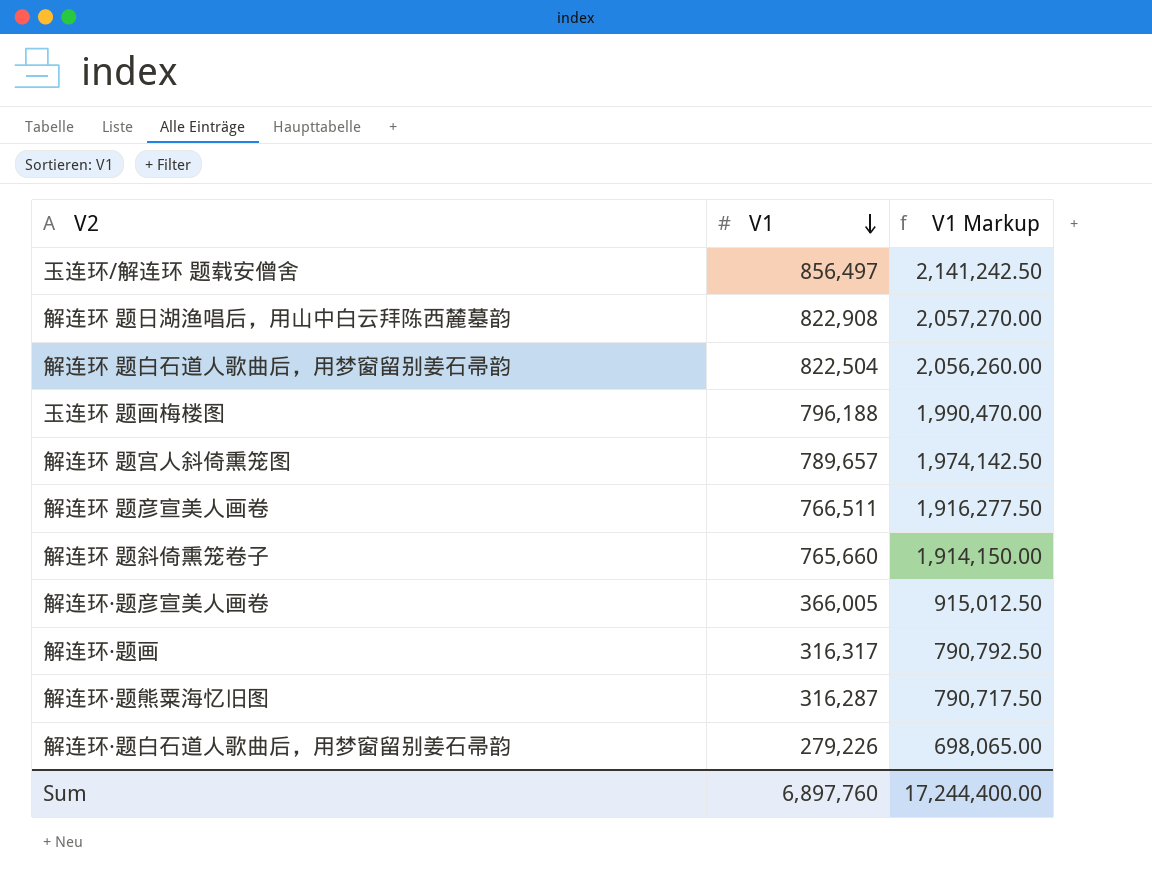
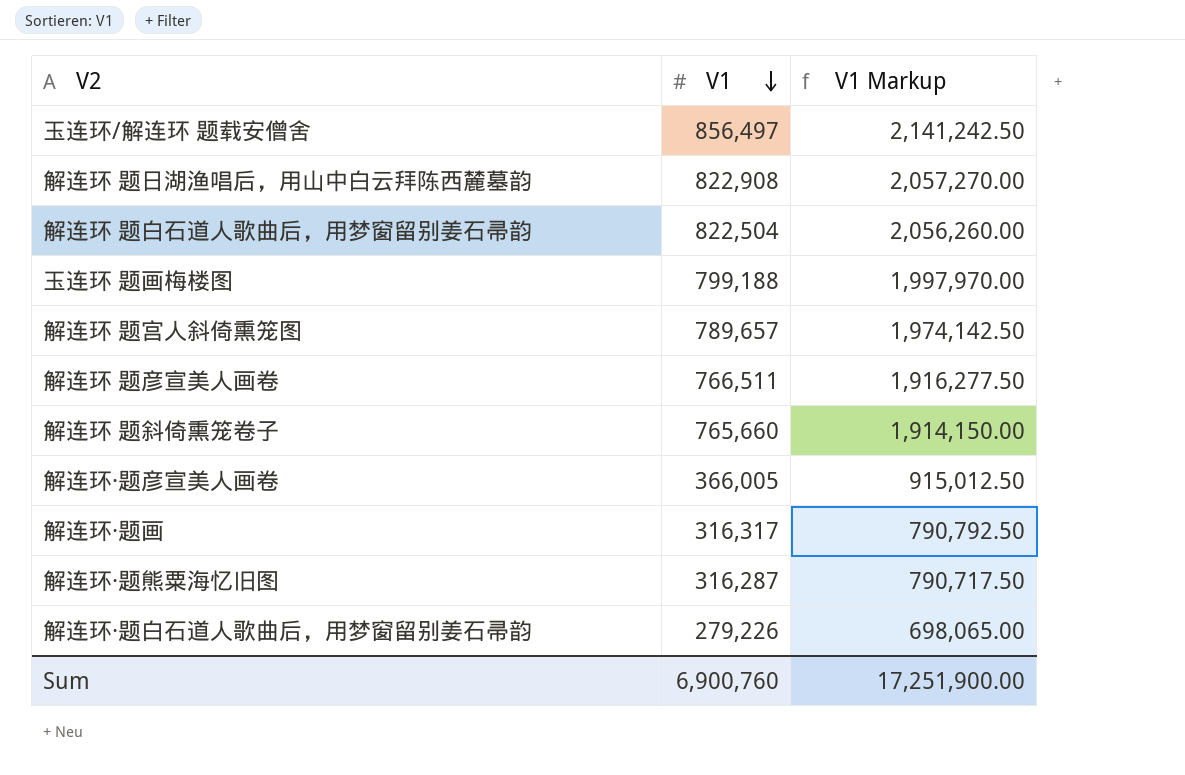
玉连环 题画梅楼图 | V1: 796,188 -> 799,188
玉连环 题画梅楼图 | V1 Markup: 1,990,470.00 -> 1,997,970.00
Sum | V1: 6,897,760 -> 6,900,760
Sum | V1 Markup: 17,244,400.00 -> 17,251,900.00

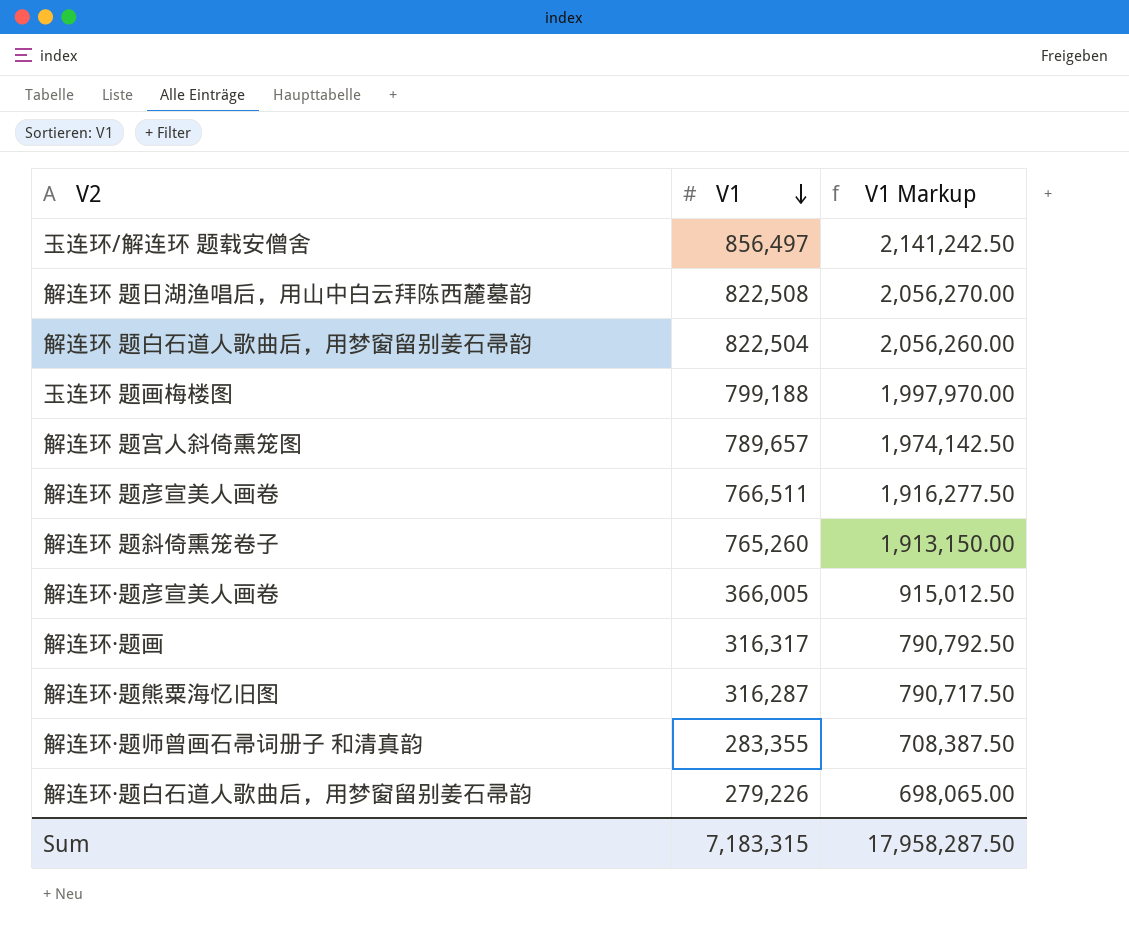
解连环 题日湖渔唱后，用山中白云拜陈西麓墓韵 | V1: 822,908 -> 822,508
解连环 题日湖渔唱后，用山中白云拜陈西麓墓韵 | V1 Markup: 2,057,270.00 -> 2,056,270.00
解连环 题斜倚熏笼卷子 | V1: 765,660 -> 765,260
解连环 题斜倚熏笼卷子 | V1 Markup: 1,914,150.00 -> 1,913,150.00
row 解连环·题师曾画石帚词册子 和清真韵: none -> 283,355 | 708,387.50
Sum | V1: 6,900,760 -> 7,183,315
Sum | V1 Markup: 17,251,900.00 -> 17,958,287.50

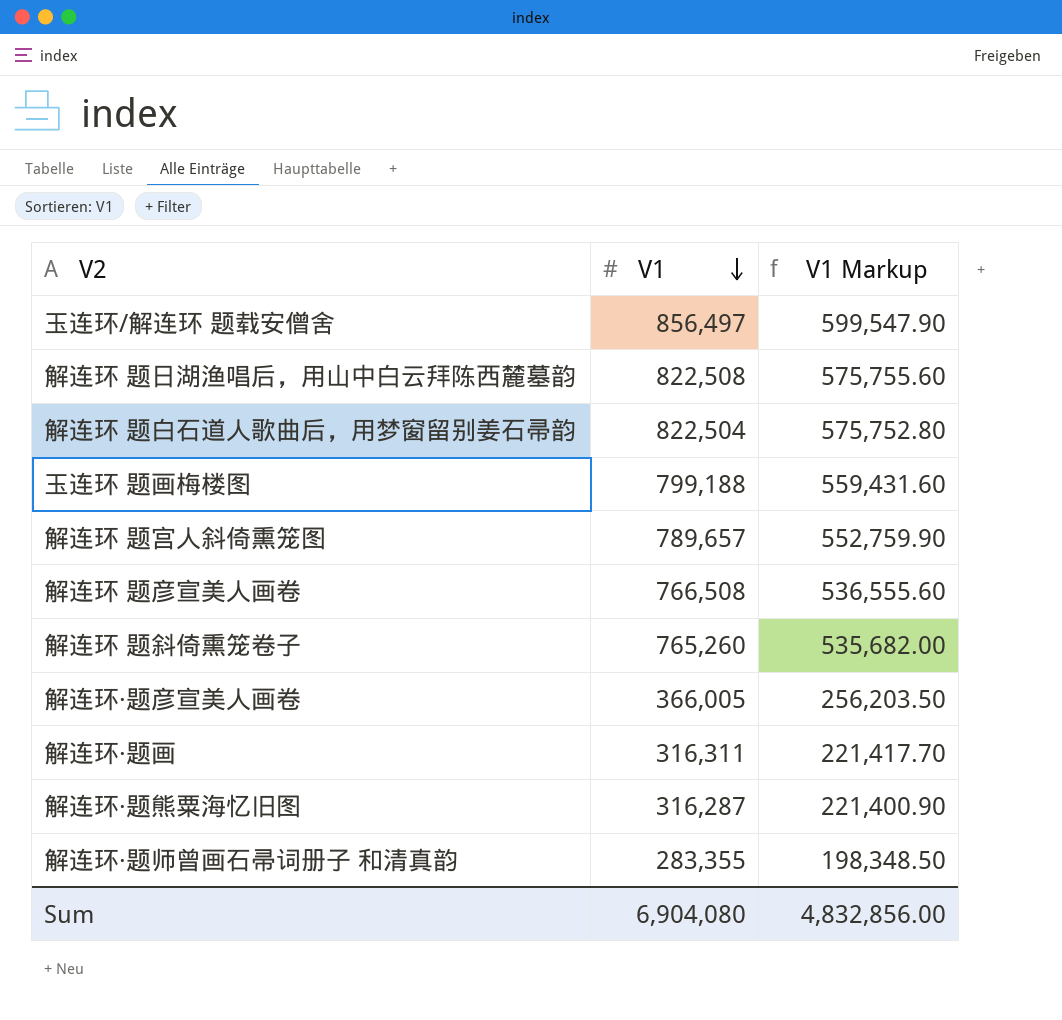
column V1 Markup | formula: [V1] * 2.5 -> [V1] * 0.7
row 解连环·题白石道人歌曲后，用梦窗留别姜石帚韵: 279,226 | 698,065.00 -> none
解连环 题彦宣美人画卷 | V1: 766,511 -> 766,508
解连环·题画 | V1: 316,317 -> 316,311
Sum | V1: 7,183,315 -> 6,904,080
Sum | V1 Markup: 17,958,287.50 -> 4,832,856.00

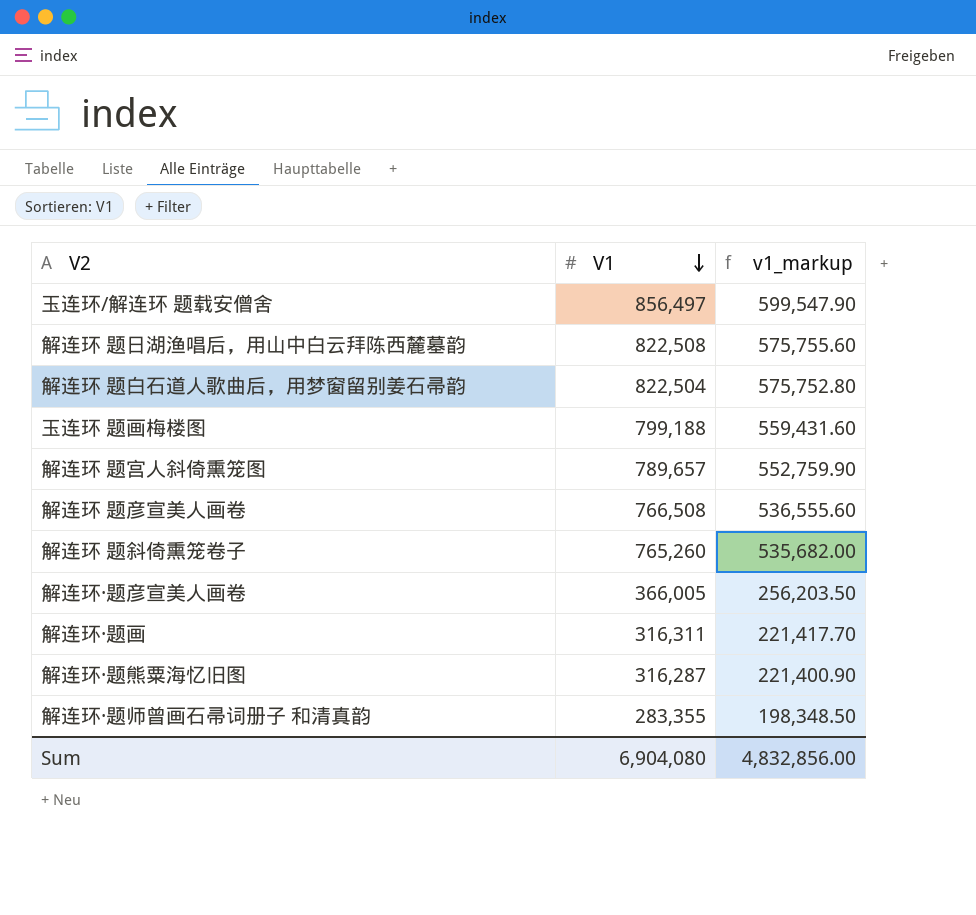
column name: V1 Markup -> v1_markup

